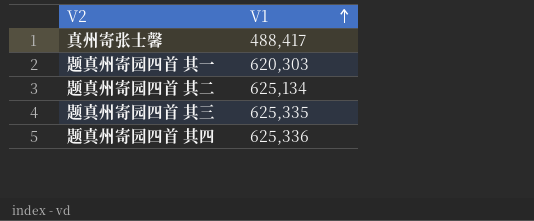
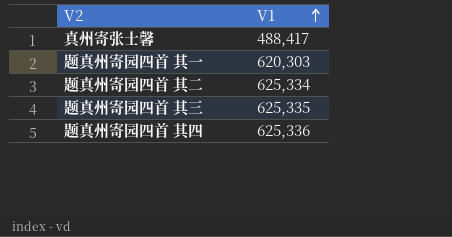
题真州寄园四首 其二 | V1: 625,134 -> 625,334

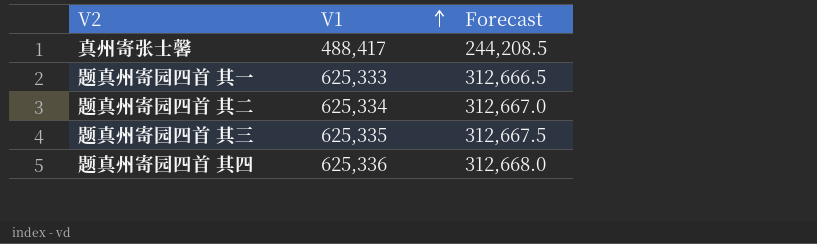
column Forecast | formula: none -> [V1] * 0.5
题真州寄园四首 其一 | V1: 620,303 -> 625,333

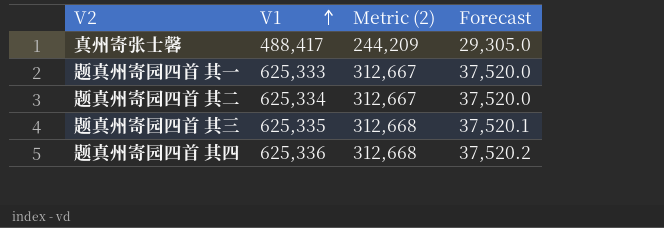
column Metric (2) | formula: none -> [V1] * 0.5
column Forecast | formula: [V1] * 0.5 -> [V1] * 0.06

